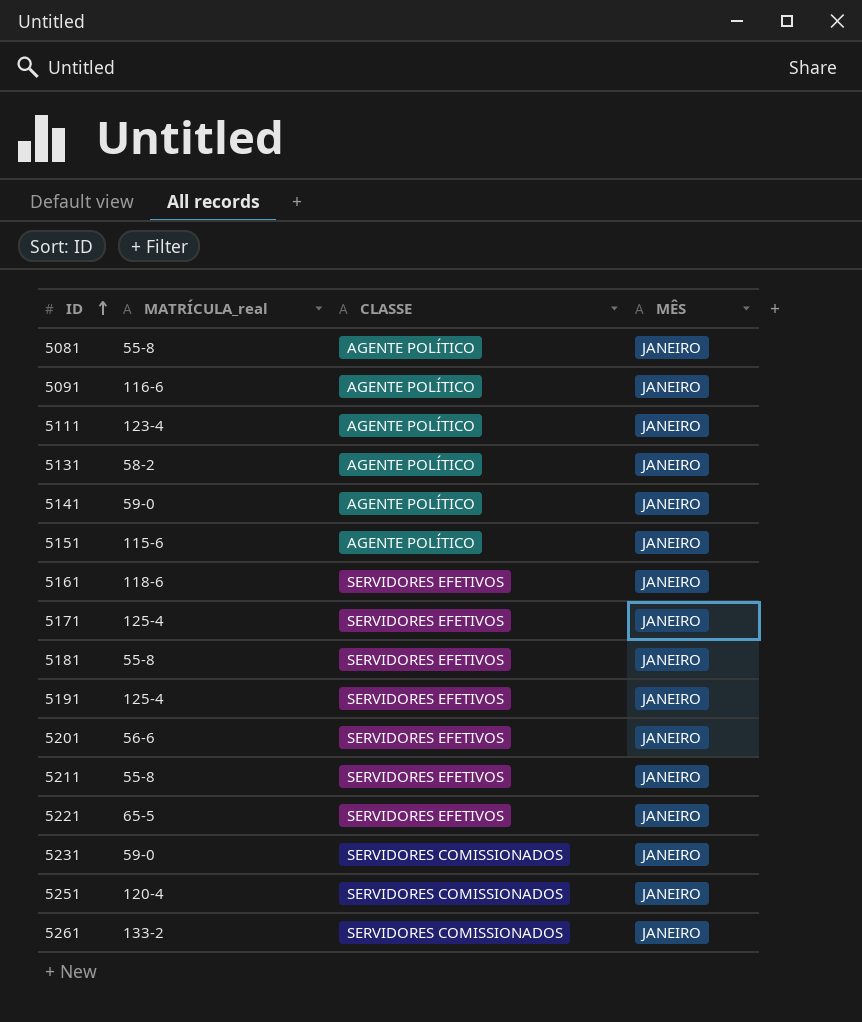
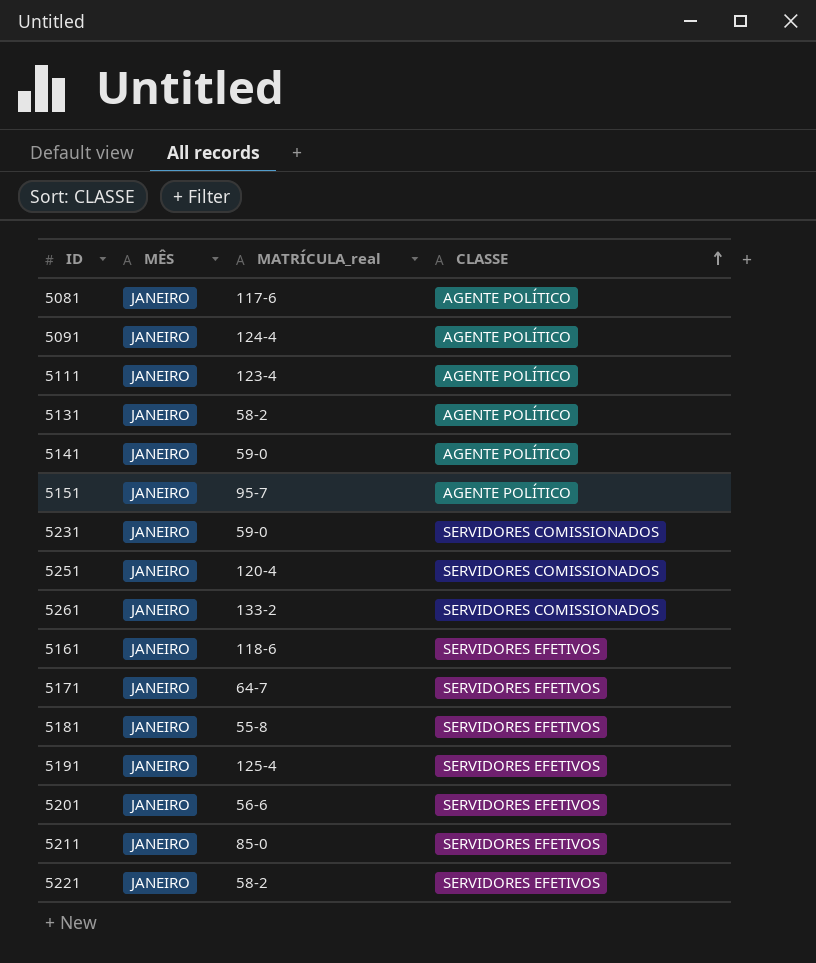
row order: ID ascending -> CLASSE ascending
column MÊS | position: 4 -> 2
5081 | MATRÍCULA_real: 55-8 -> 117-6
5091 | MATRÍCULA_real: 116-6 -> 124-4
5151 | MATRÍCULA_real: 115-6 -> 95-7
5171 | MATRÍCULA_real: 125-4 -> 64-7
5211 | MATRÍCULA_real: 55-8 -> 85-0
5221 | MATRÍCULA_real: 65-5 -> 58-2

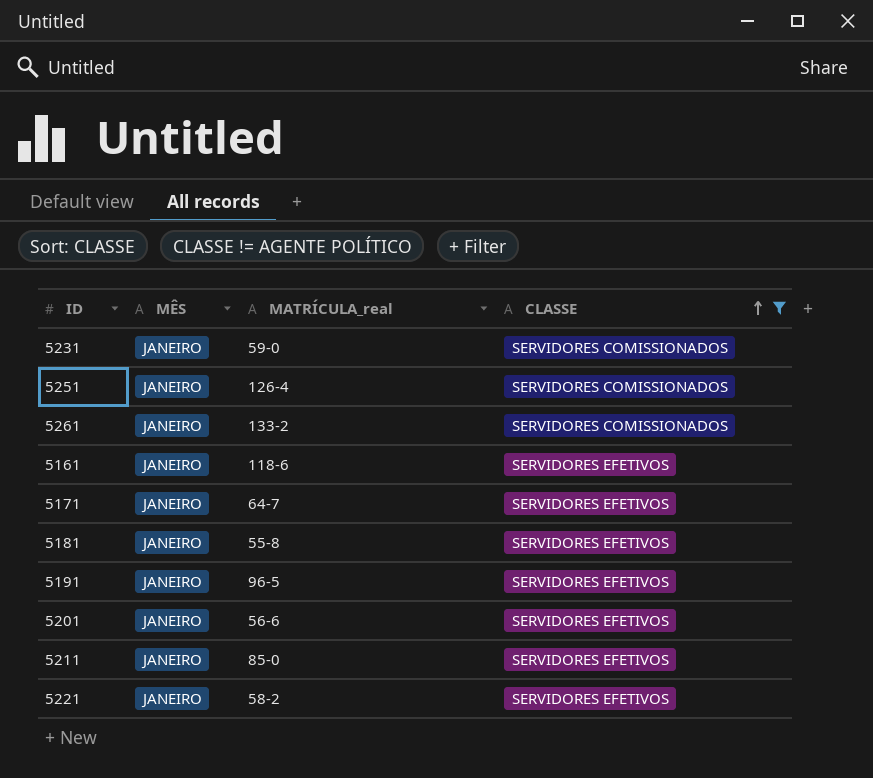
filter: none -> CLASSE != AGENTE POLÍTICO
5251 | MATRÍCULA_real: 120-4 -> 126-4
5191 | MATRÍCULA_real: 125-4 -> 96-5

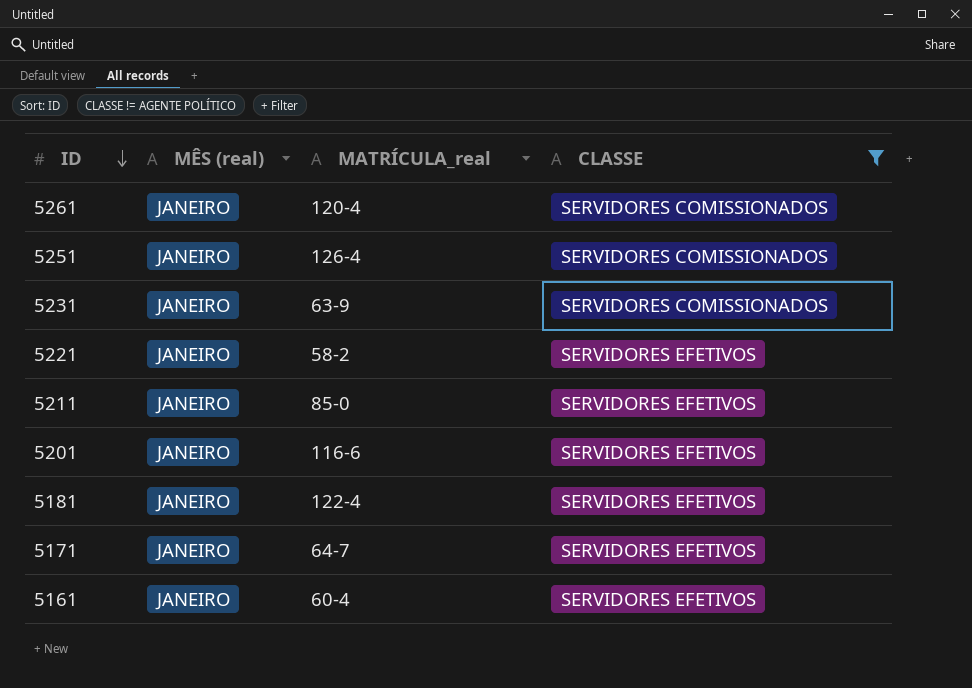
row order: CLASSE ascending -> ID descending
column name: MÊS -> MÊS (real)
row 5191: JANEIRO | 96-5 | SERVIDORES EFETIVOS -> none
5261 | MATRÍCULA_real: 133-2 -> 120-4
5231 | MATRÍCULA_real: 59-0 -> 63-9
5201 | MATRÍCULA_real: 56-6 -> 116-6
5181 | MATRÍCULA_real: 55-8 -> 122-4
5161 | MATRÍCULA_real: 118-6 -> 60-4

